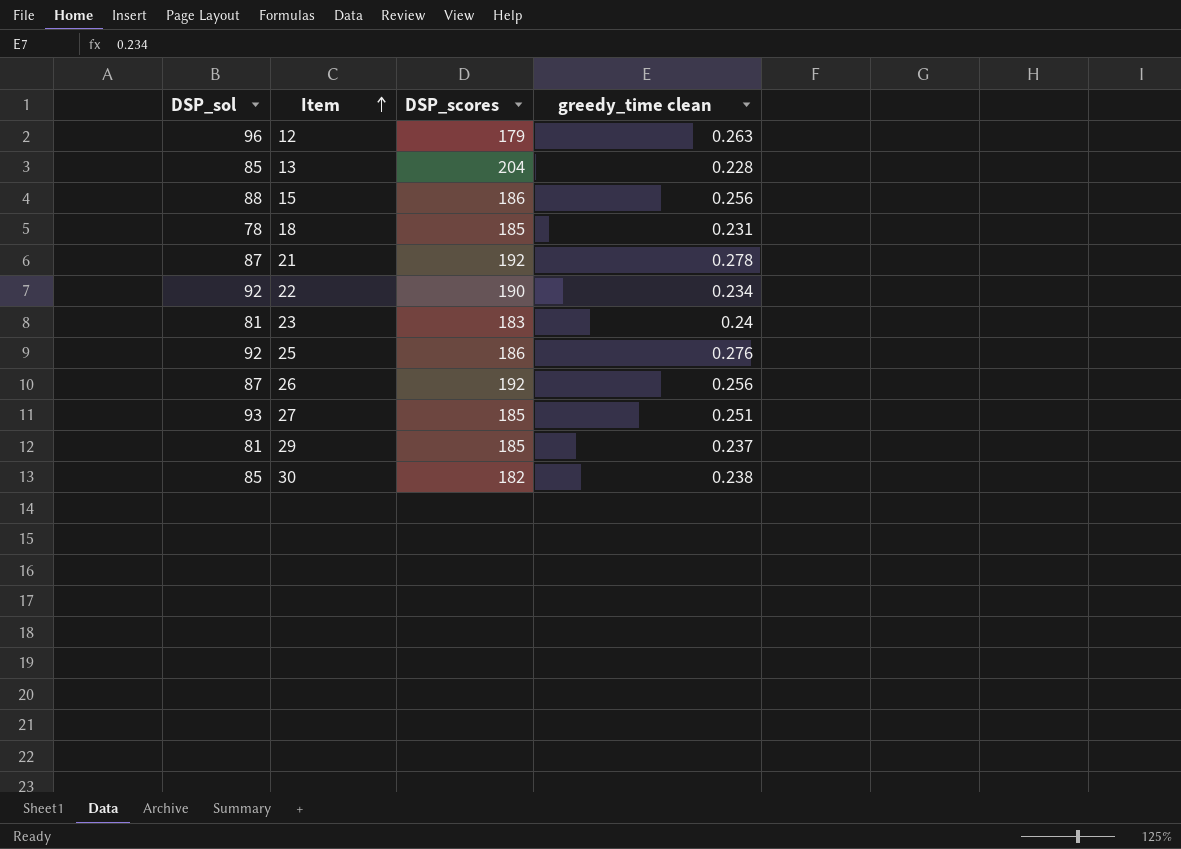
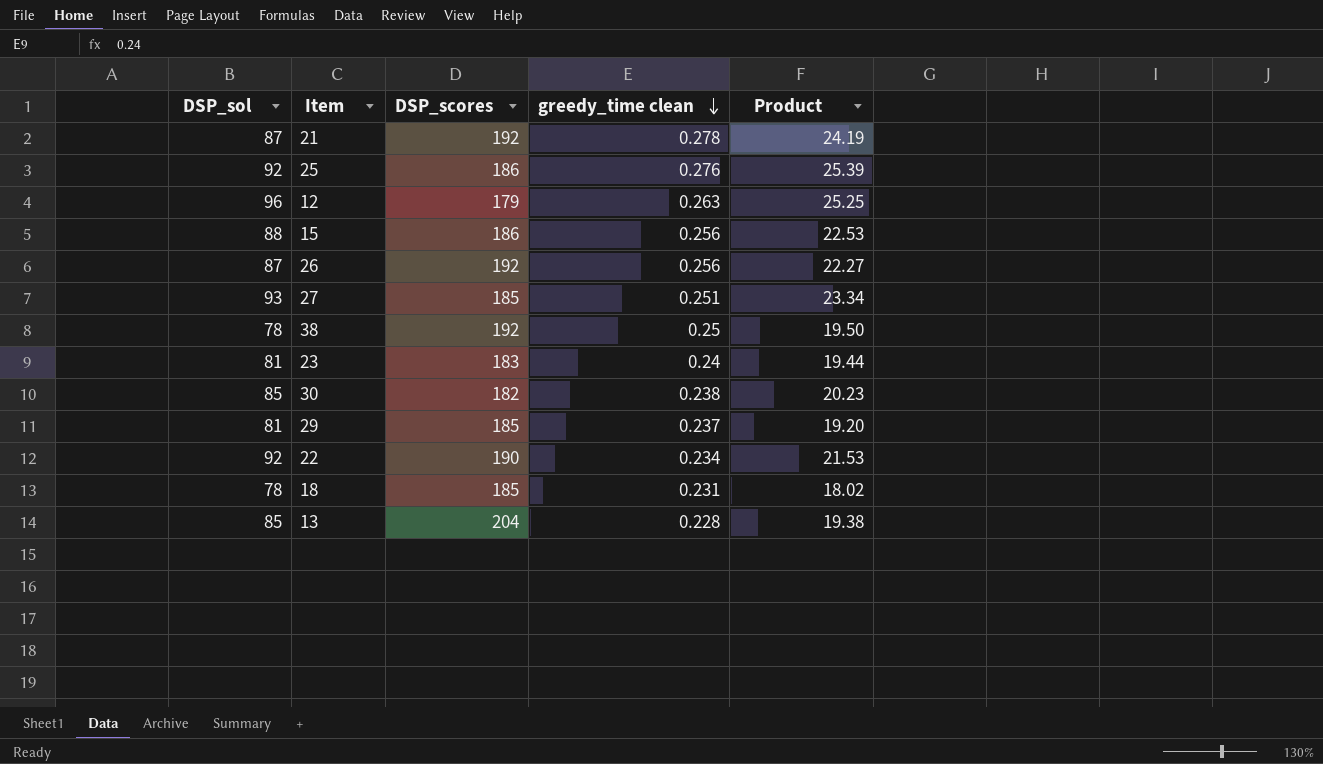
row order: Item ascending -> greedy_time clean descending
column Product | formula: none -> [DSP_sol] * [greedy_time clean]
row 38: none -> 78 | 192 | 0.25 | 19.50

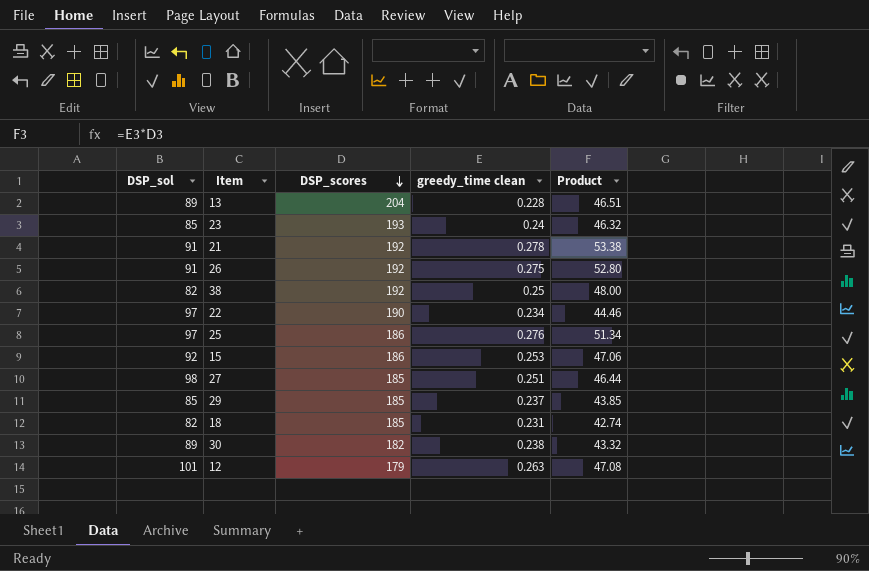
row order: greedy_time clean descending -> DSP_scores descending
column Product | formula: [DSP_sol] * [greedy_time clean] -> [DSP_scores] * [greedy_time clean]
13 | DSP_sol: 85 -> 89
23 | DSP_sol: 81 -> 85
23 | DSP_scores: 183 -> 193
21 | DSP_sol: 87 -> 91
26 | DSP_sol: 87 -> 91
26 | greedy_time clean: 0.256 -> 0.275
38 | DSP_sol: 78 -> 82
22 | DSP_sol: 92 -> 97
25 | DSP_sol: 92 -> 97
15 | DSP_sol: 88 -> 92
15 | greedy_time clean: 0.256 -> 0.253
27 | DSP_sol: 93 -> 98
29 | DSP_sol: 81 -> 85
18 | DSP_sol: 78 -> 82
30 | DSP_sol: 85 -> 89
12 | DSP_sol: 96 -> 101

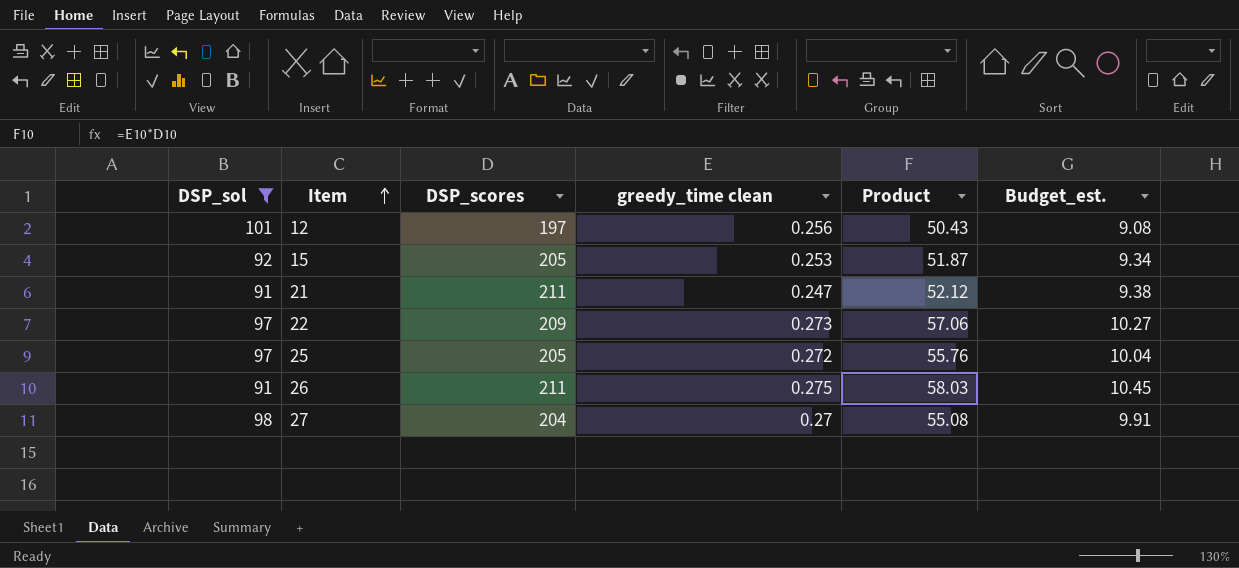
filter: none -> DSP_sol >= 91
row order: DSP_scores descending -> Item ascending
column Budget_est. | formula: none -> [Product] * 0.18
12 | DSP_scores: 179 -> 197
12 | greedy_time clean: 0.263 -> 0.256
12 | Product: 47.08 -> 50.43
15 | DSP_scores: 186 -> 205
15 | Product: 47.06 -> 51.87
21 | DSP_scores: 192 -> 211
21 | greedy_time clean: 0.278 -> 0.247
21 | Product: 53.38 -> 52.12
22 | DSP_scores: 190 -> 209
22 | greedy_time clean: 0.234 -> 0.273
22 | Product: 44.46 -> 57.06
25 | DSP_scores: 186 -> 205
25 | greedy_time clean: 0.276 -> 0.272
25 | Product: 51.34 -> 55.76
26 | DSP_scores: 192 -> 211
26 | Product: 52.80 -> 58.03
27 | DSP_scores: 185 -> 204
27 | greedy_time clean: 0.251 -> 0.27
27 | Product: 46.44 -> 55.08

